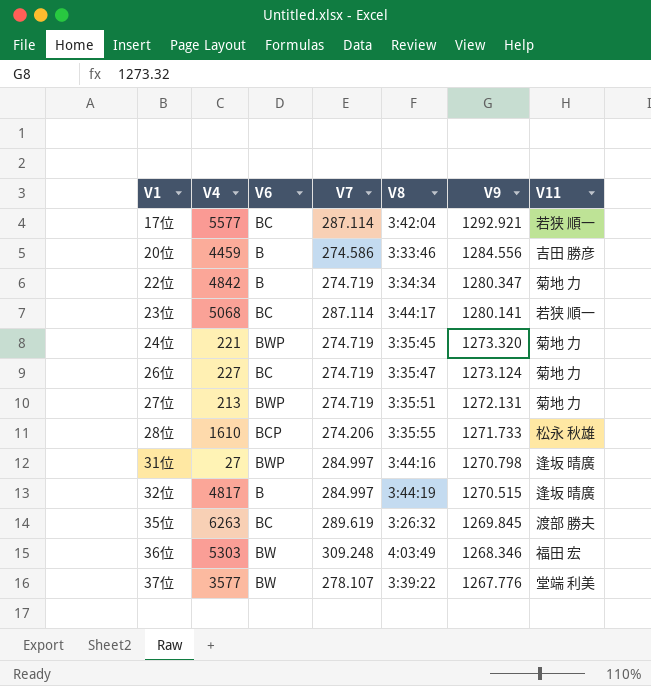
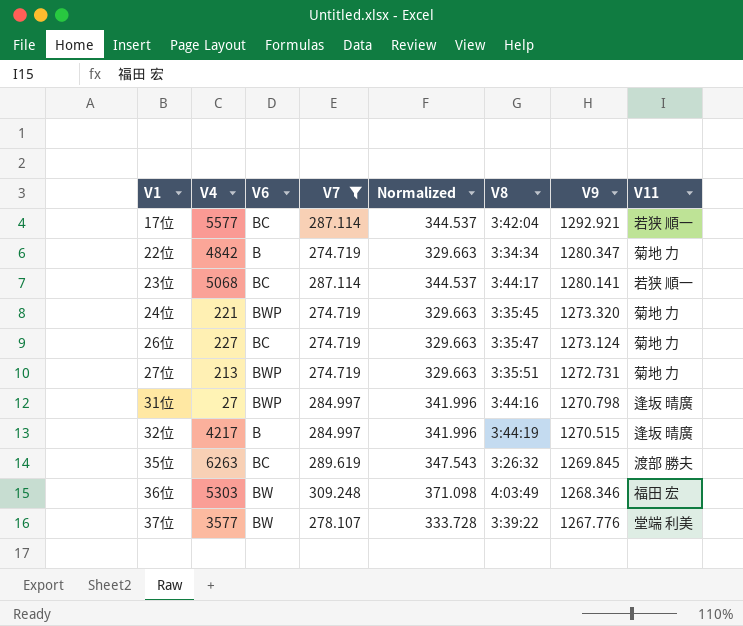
filter: none -> V7 >= 274.719
column Normalized | formula: none -> [V7] * 1.2
27位 | V9: 1272.131 -> 1272.731
32位 | V4: 4817 -> 4217

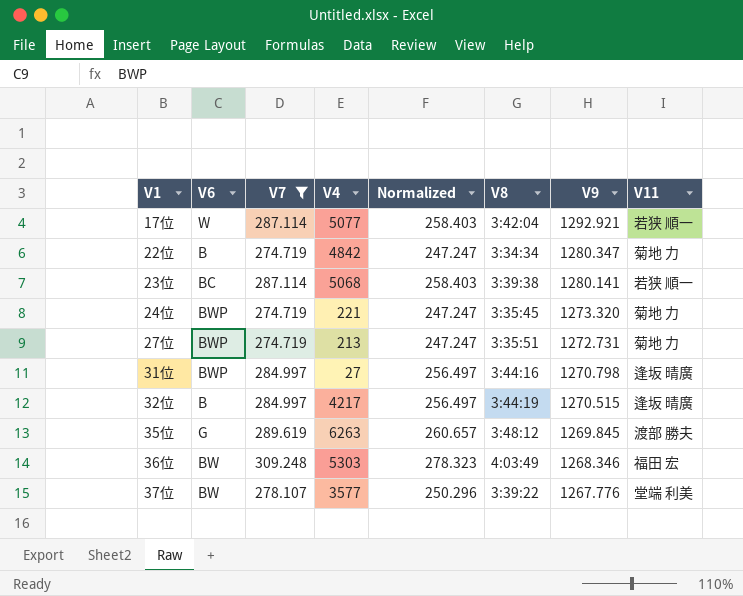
column V4 | position: 2 -> 4
column Normalized | formula: [V7] * 1.2 -> [V7] * 0.9
row 26位: 227 | BC | 274.719 | 329.663 | 3:35:47 | 1273.124 | 菊地 力 -> none
17位 | V6: BC -> W
17位 | V4: 5577 -> 5077
23位 | V8: 3:44:17 -> 3:39:38
35位 | V6: BC -> G
35位 | V8: 3:26:32 -> 3:48:12

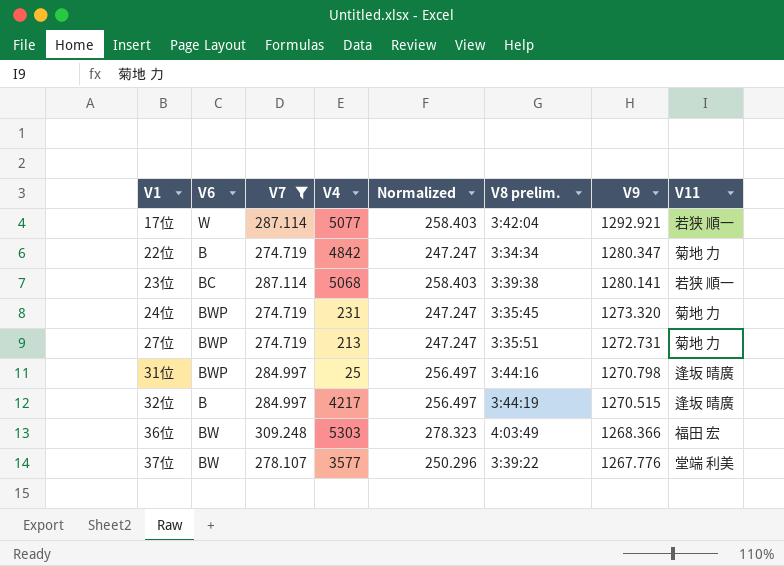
column name: V8 -> V8 prelim.
row 35位: G | 289.619 | 6263 | 260.657 | 3:48:12 | 1269.845 | 渡部 勝夫 -> none
24位 | V4: 221 -> 231
31位 | V4: 27 -> 25
36位 | V9: 1268.346 -> 1268.366

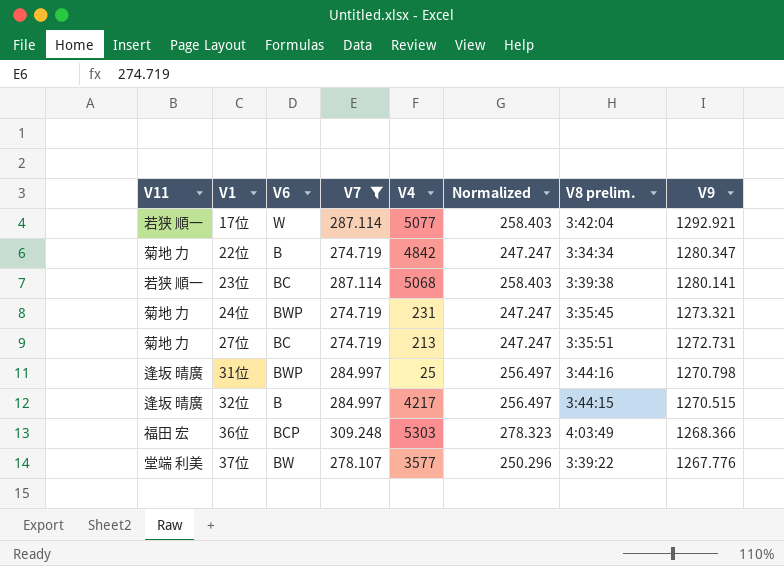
column V11 | position: 8 -> 1
24位 | V9: 1273.320 -> 1273.321
27位 | V6: BWP -> BC
32位 | V8 prelim.: 3:44:19 -> 3:44:15
36位 | V6: BW -> BCP

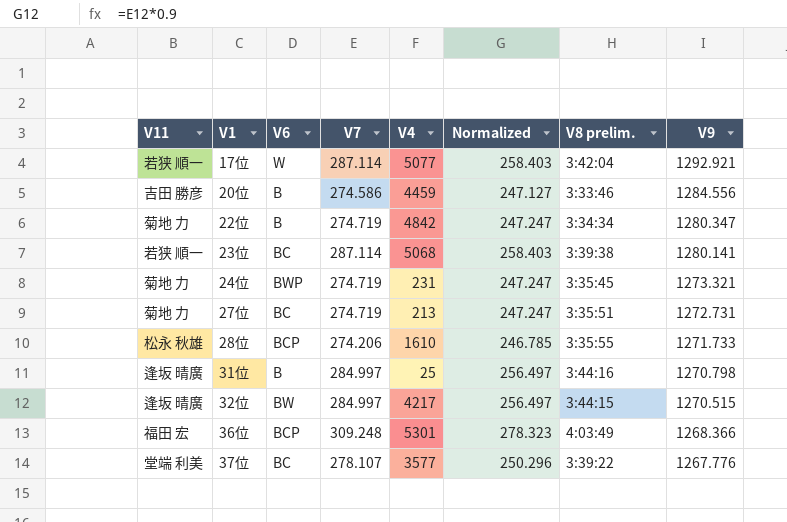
filter: V7 >= 274.719 -> none
31位 | V6: BWP -> B
32位 | V6: B -> BW
36位 | V4: 5303 -> 5301
37位 | V6: BW -> BC

